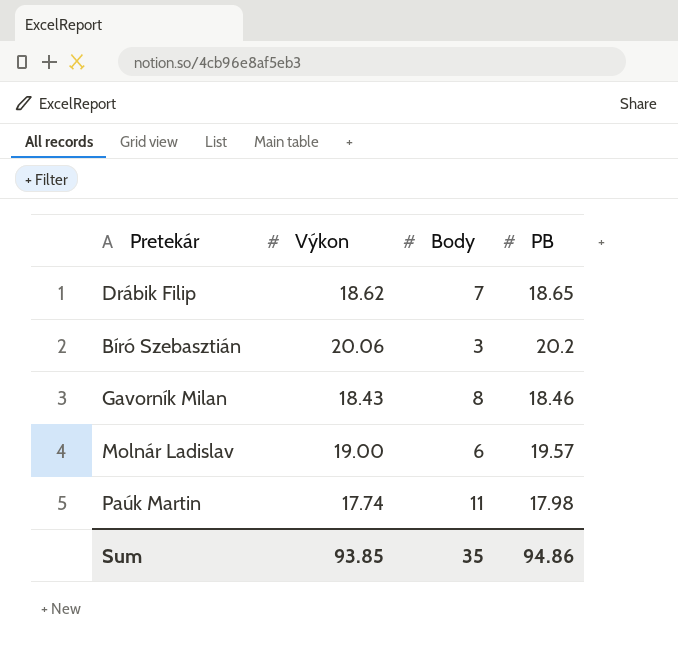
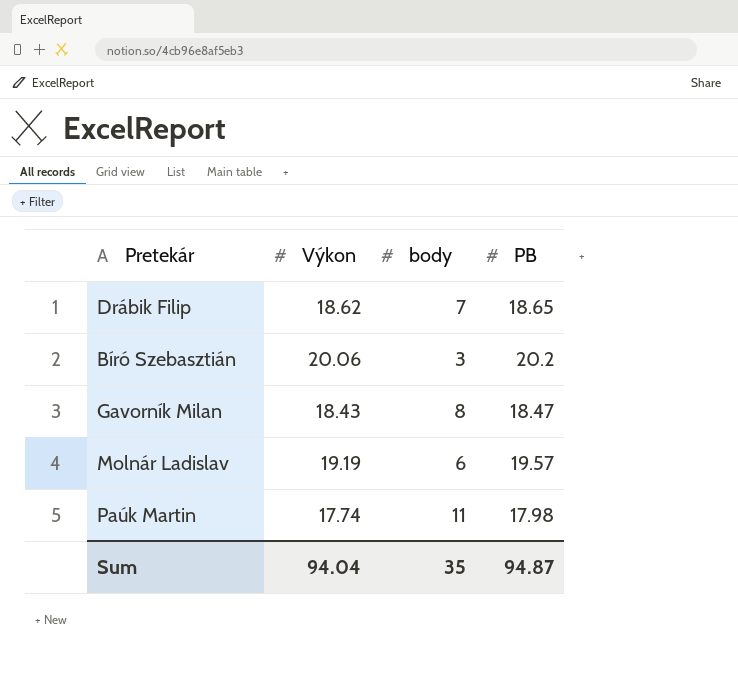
column name: Body -> body
Gavorník Milan | PB: 18.46 -> 18.47
Molnár Ladislav | Výkon: 19.00 -> 19.19
Sum | Výkon: 93.85 -> 94.04
Sum | PB: 94.86 -> 94.87

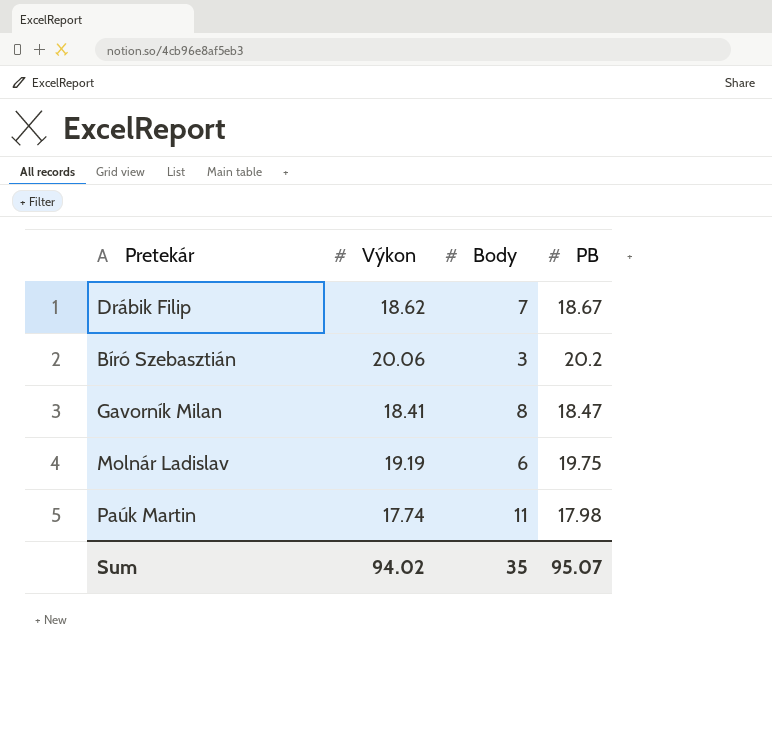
column name: body -> Body
Drábik Filip | PB: 18.65 -> 18.67
Gavorník Milan | Výkon: 18.43 -> 18.41
Molnár Ladislav | PB: 19.57 -> 19.75
Sum | Výkon: 94.04 -> 94.02
Sum | PB: 94.87 -> 95.07

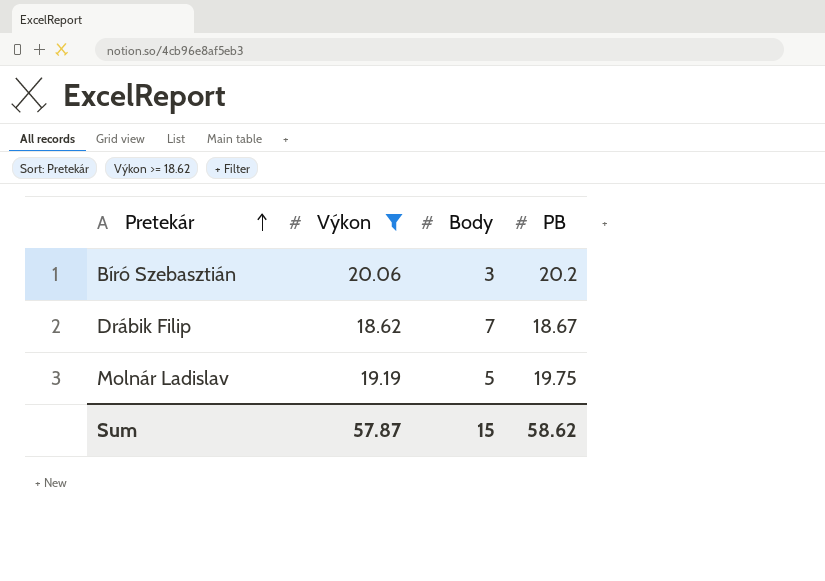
filter: none -> Výkon >= 18.62
row order: none -> Pretekár ascending
Molnár Ladislav | Body: 6 -> 5
Sum | Výkon: 94.02 -> 57.87
Sum | Body: 35 -> 15
Sum | PB: 95.07 -> 58.62

